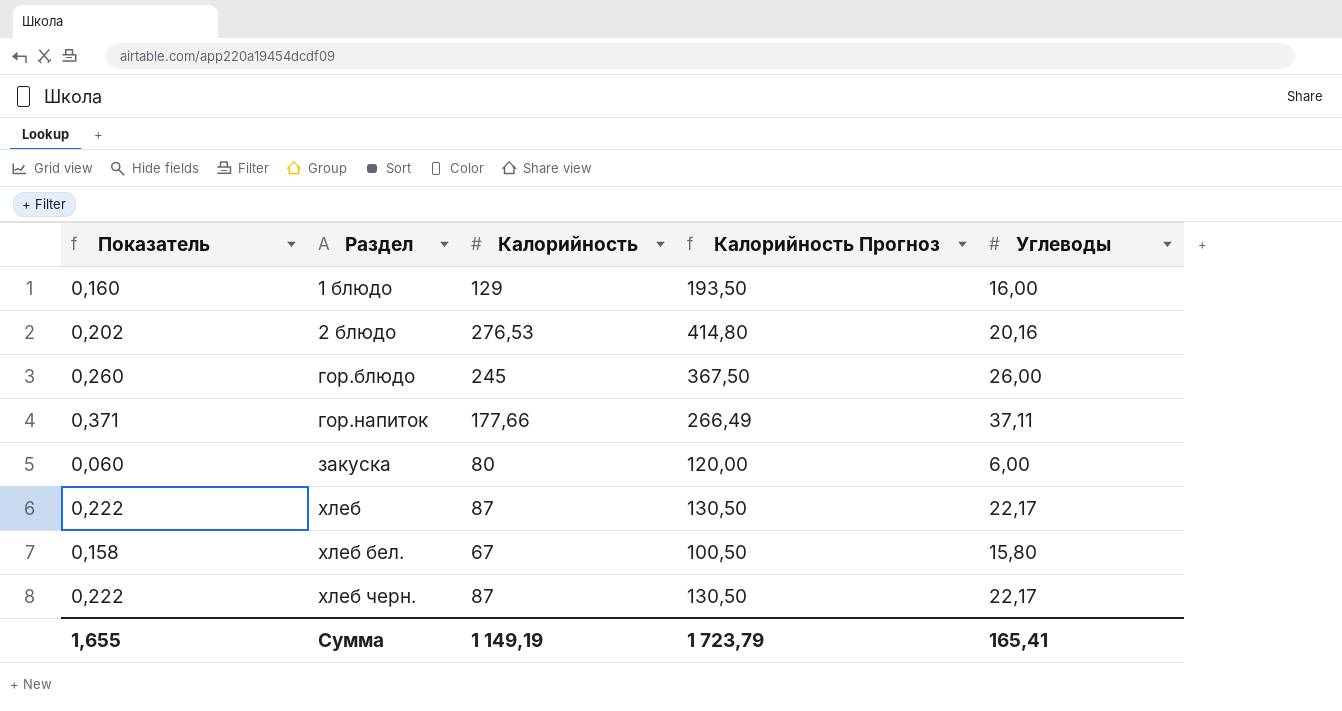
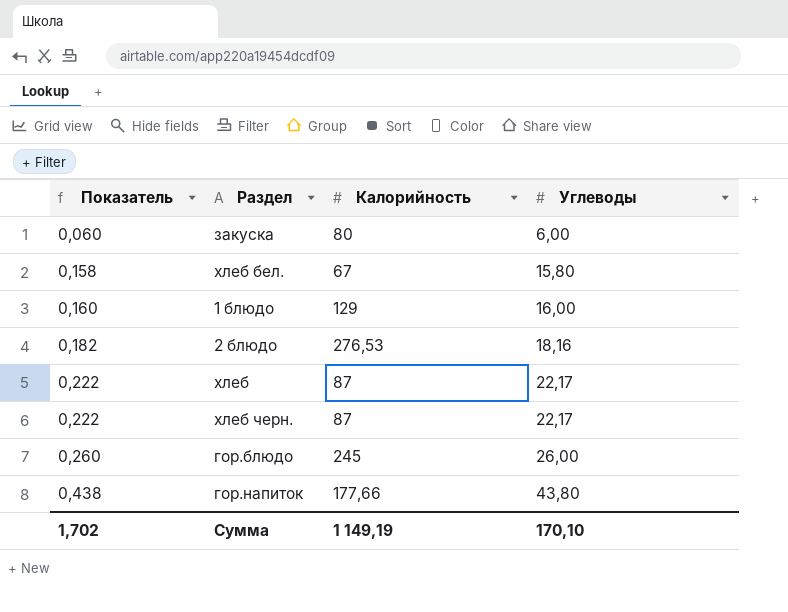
row order: Раздел ascending -> Показатель ascending
column Калорийность Прогноз | formula: [Калорийность] * 1,5 -> none
2 блюдо | Показатель: 0,202 -> 0,182
2 блюдо | Углеводы: 20,16 -> 18,16
гор.напиток | Показатель: 0,371 -> 0,438
гор.напиток | Углеводы: 37,11 -> 43,80
Сумма | Показатель: 1,655 -> 1,702
Сумма | Углеводы: 165,41 -> 170,10

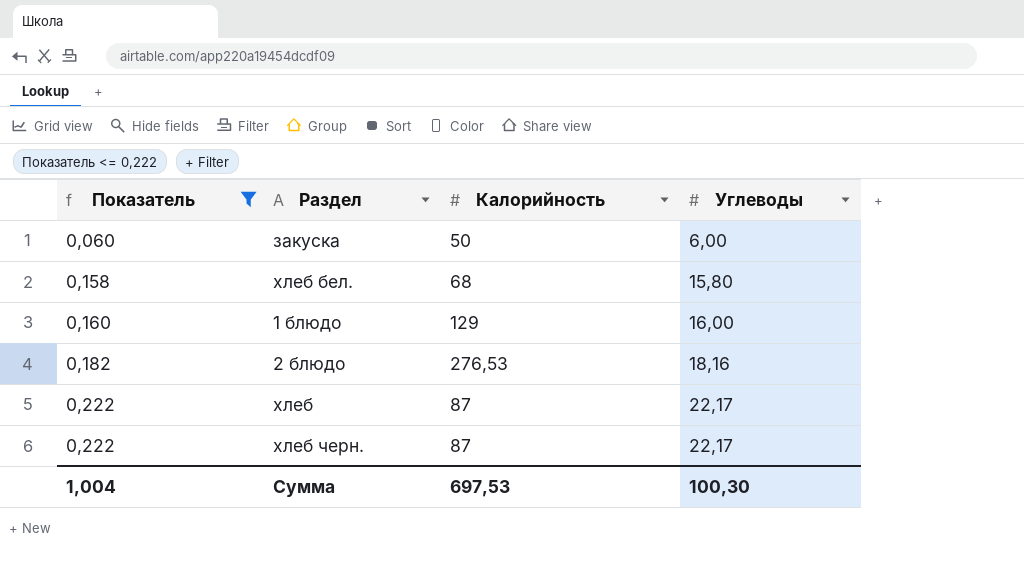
filter: none -> Показатель <= 0,222
закуска | Калорийность: 80 -> 50
хлеб бел. | Калорийность: 67 -> 68
Сумма | Показатель: 1,702 -> 1,004
Сумма | Калорийность: 1 149,19 -> 697,53
Сумма | Углеводы: 170,10 -> 100,30

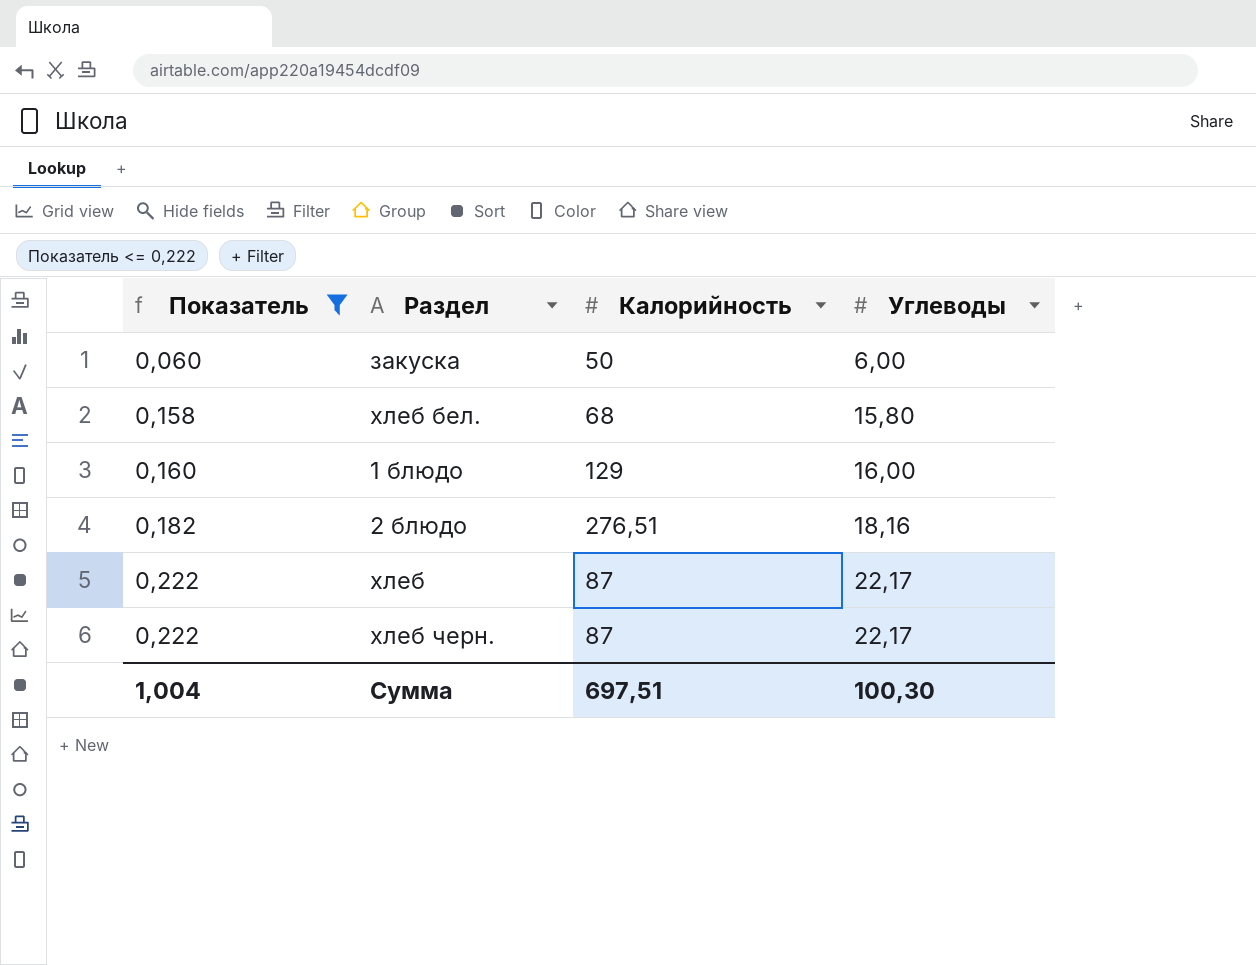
2 блюдо | Калорийность: 276,53 -> 276,51
Сумма | Калорийность: 697,53 -> 697,51

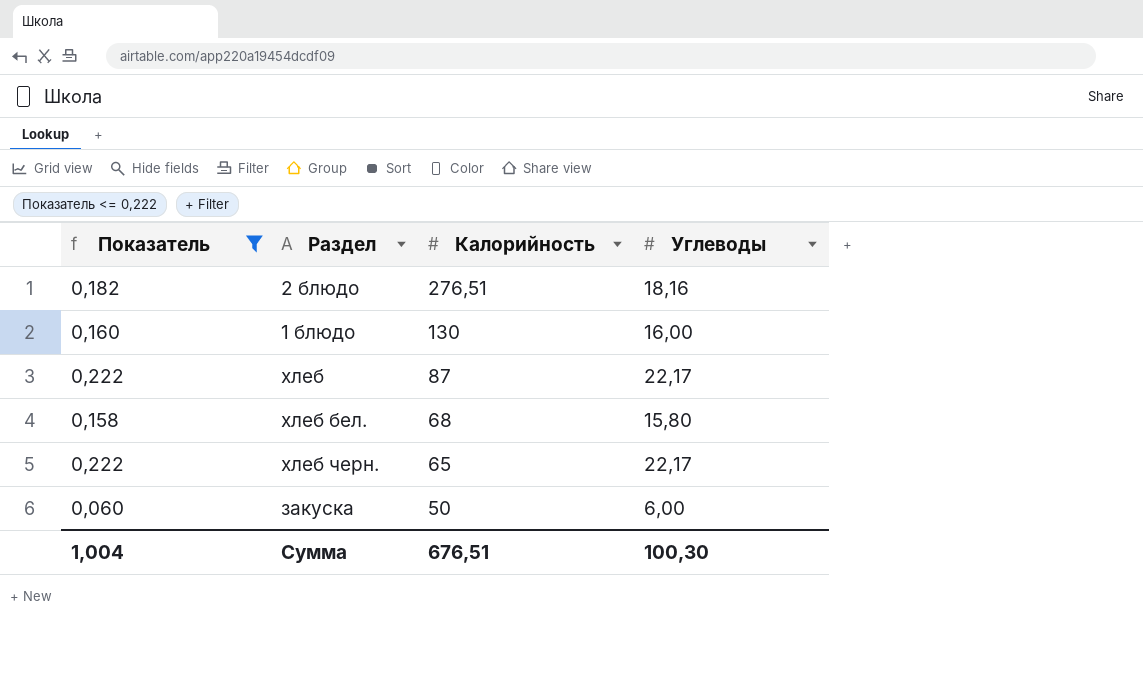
row order: Показатель ascending -> Калорийность descending
1 блюдо | Калорийность: 129 -> 130
хлеб черн. | Калорийность: 87 -> 65
Сумма | Калорийность: 697,51 -> 676,51

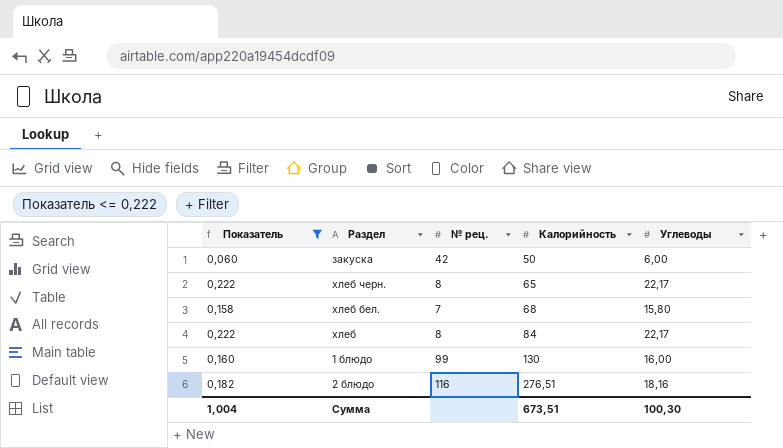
row order: Калорийность descending -> Калорийность ascending
column № рец. | position: none -> 3
хлеб | Калорийность: 87 -> 84
Сумма | Калорийность: 676,51 -> 673,51

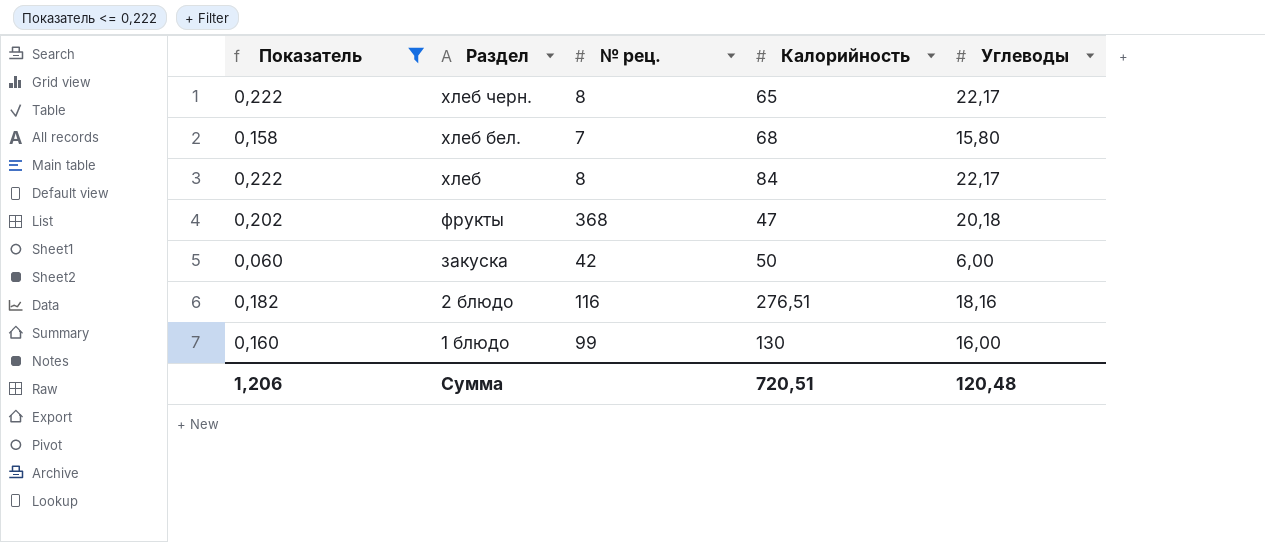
row order: Калорийность ascending -> Раздел descending
row фрукты: none -> 0,202 | 368 | 47 | 20,18
Сумма | Показатель: 1,004 -> 1,206
Сумма | Калорийность: 673,51 -> 720,51
Сумма | Углеводы: 100,30 -> 120,48

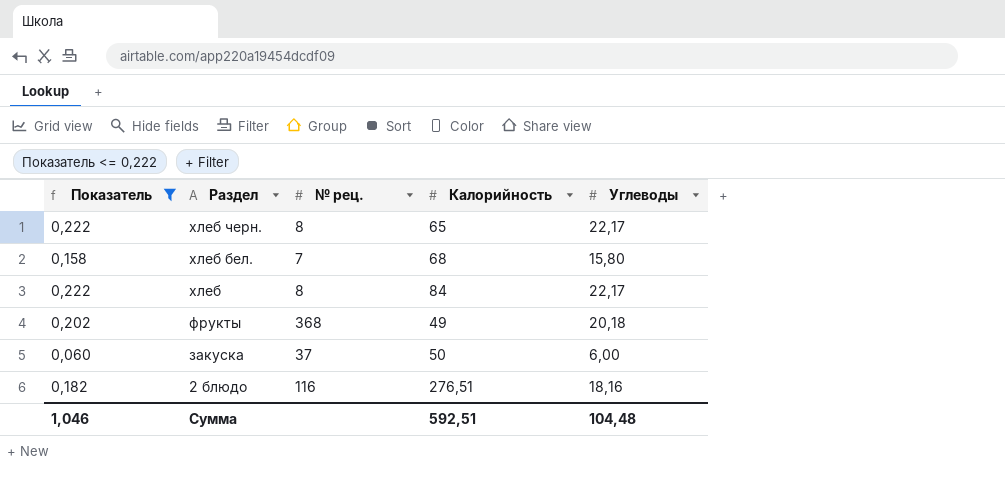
row 1 блюдо: 0,160 | 99 | 130 | 16,00 -> none
фрукты | Калорийность: 47 -> 49
закуска | № рец.: 42 -> 37
Сумма | Показатель: 1,206 -> 1,046
Сумма | Калорийность: 720,51 -> 592,51
Сумма | Углеводы: 120,48 -> 104,48

